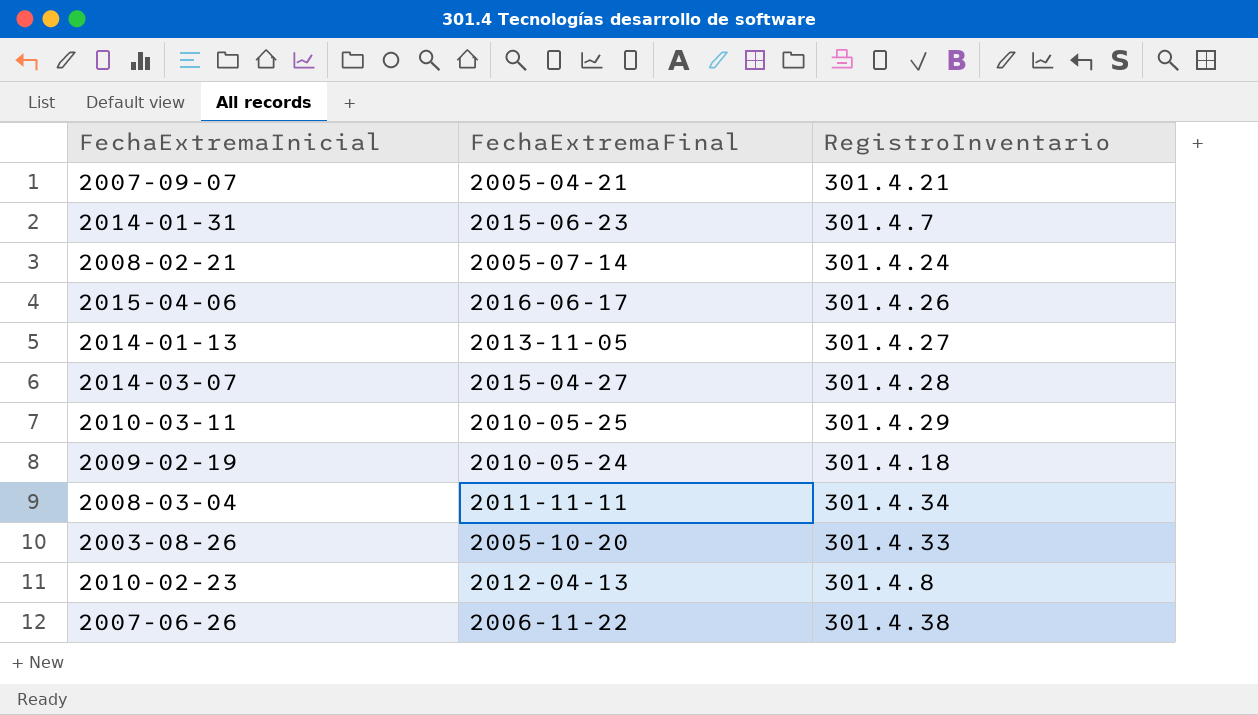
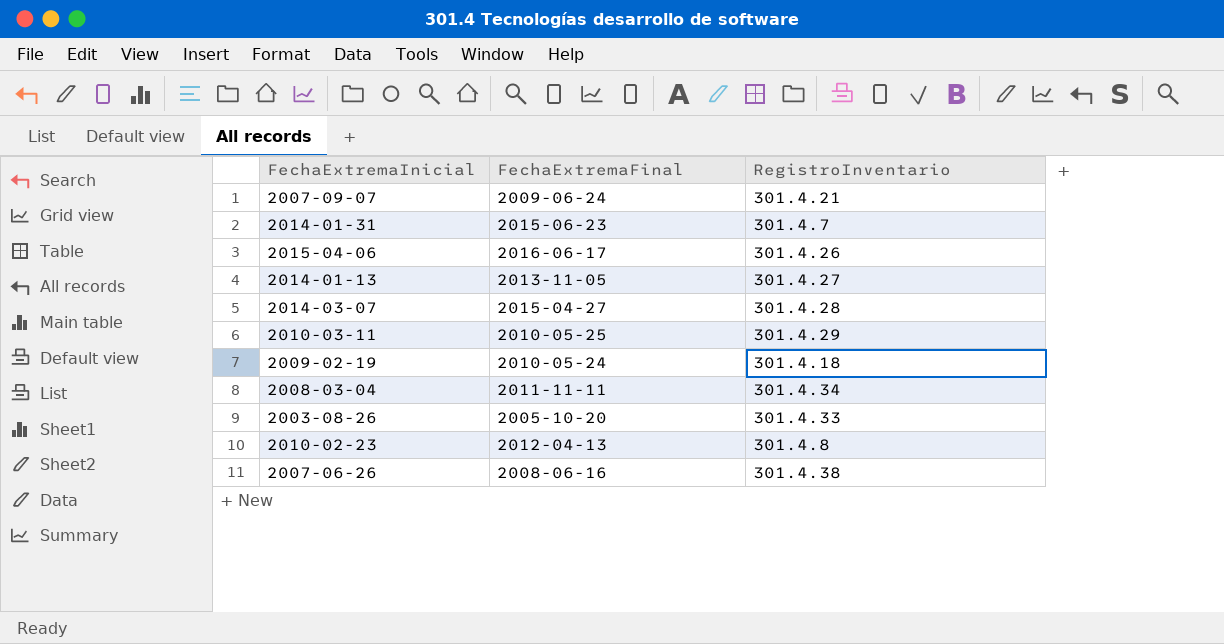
row 2008-02-21: 2005-07-14 | 301.4.24 -> none
2007-09-07 | FechaExtremaFinal: 2005-04-21 -> 2009-06-24
2007-06-26 | FechaExtremaFinal: 2006-11-22 -> 2008-06-16

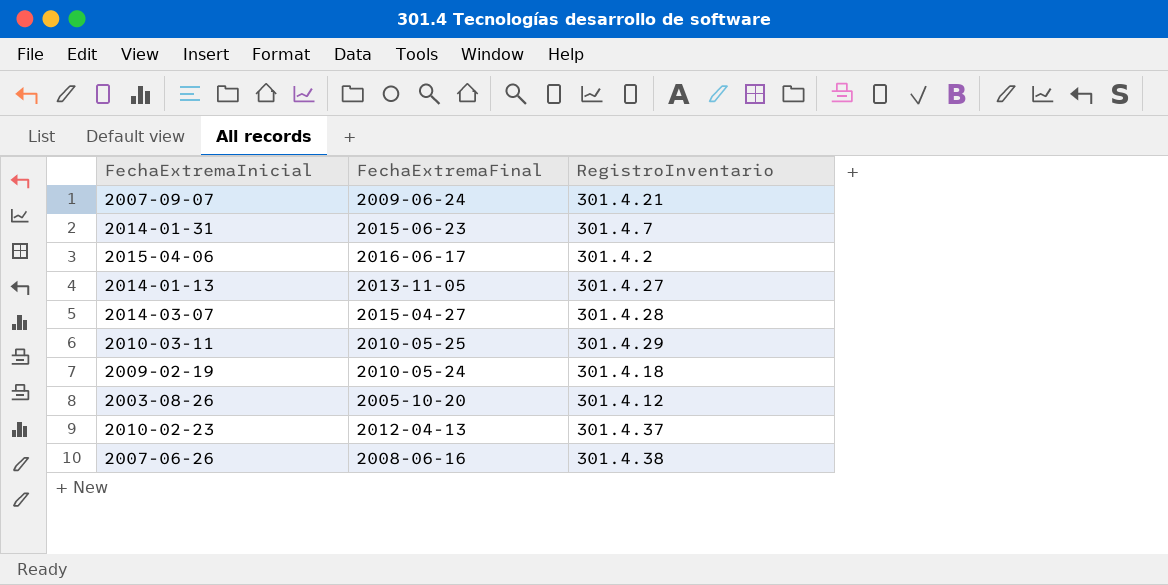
row 2008-03-04: 2011-11-11 | 301.4.34 -> none
2015-04-06 | RegistroInventario: 301.4.26 -> 301.4.2
2003-08-26 | RegistroInventario: 301.4.33 -> 301.4.12
2010-02-23 | RegistroInventario: 301.4.8 -> 301.4.37

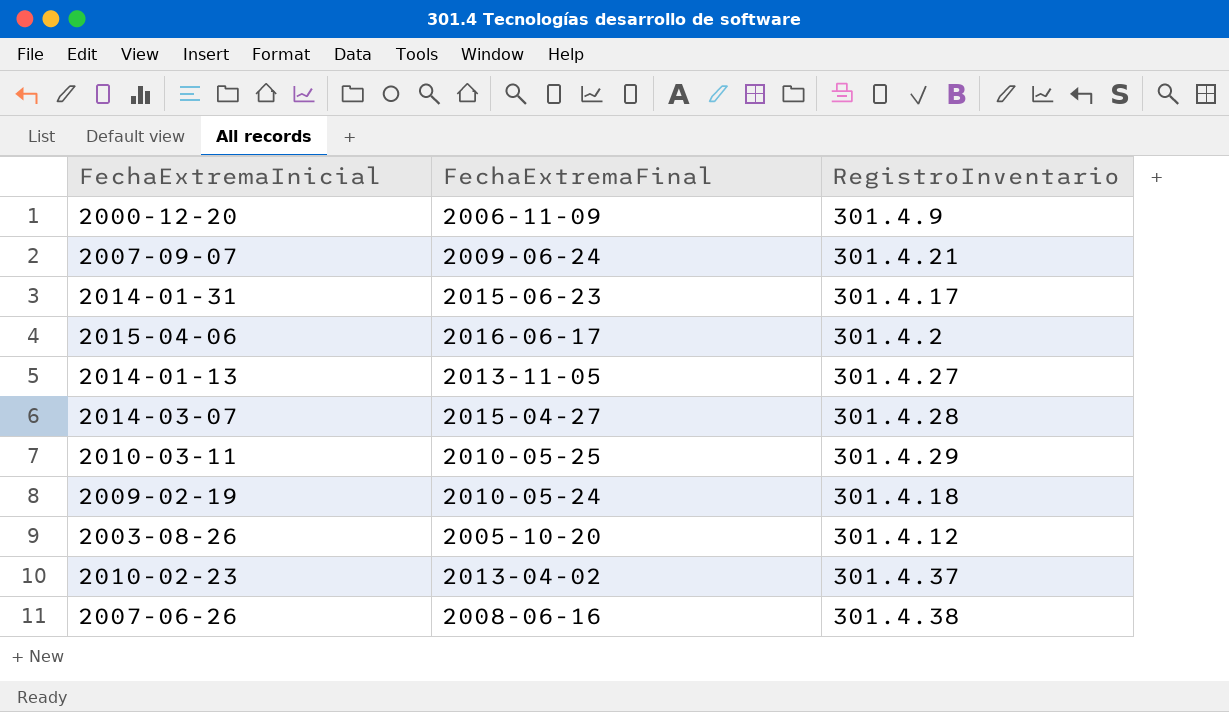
row 2000-12-20: none -> 2006-11-09 | 301.4.9
2014-01-31 | RegistroInventario: 301.4.7 -> 301.4.17
2010-02-23 | FechaExtremaFinal: 2012-04-13 -> 2013-04-02

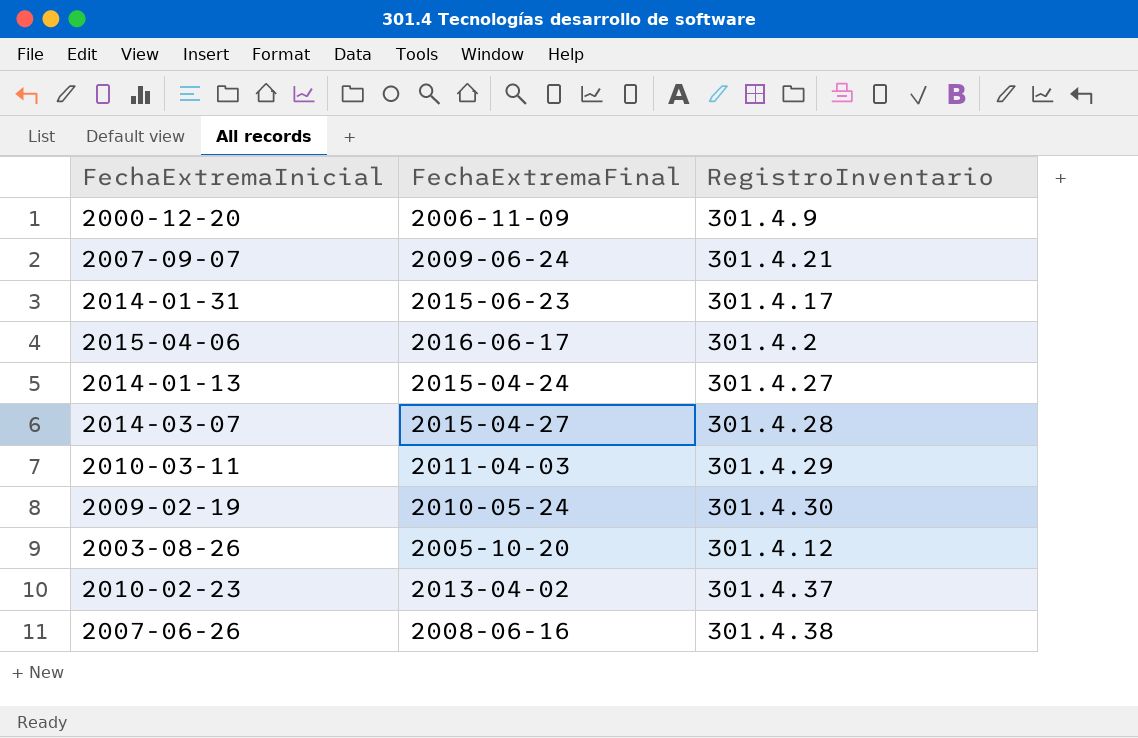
2014-01-13 | FechaExtremaFinal: 2013-11-05 -> 2015-04-24
2010-03-11 | FechaExtremaFinal: 2010-05-25 -> 2011-04-03
2009-02-19 | RegistroInventario: 301.4.18 -> 301.4.30

